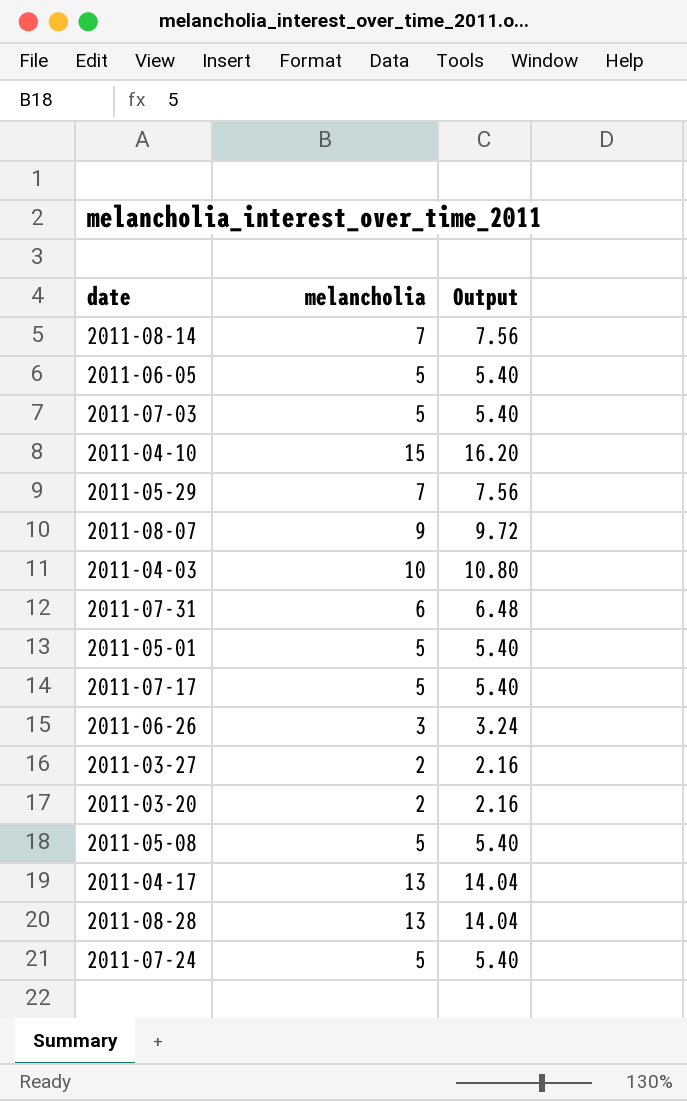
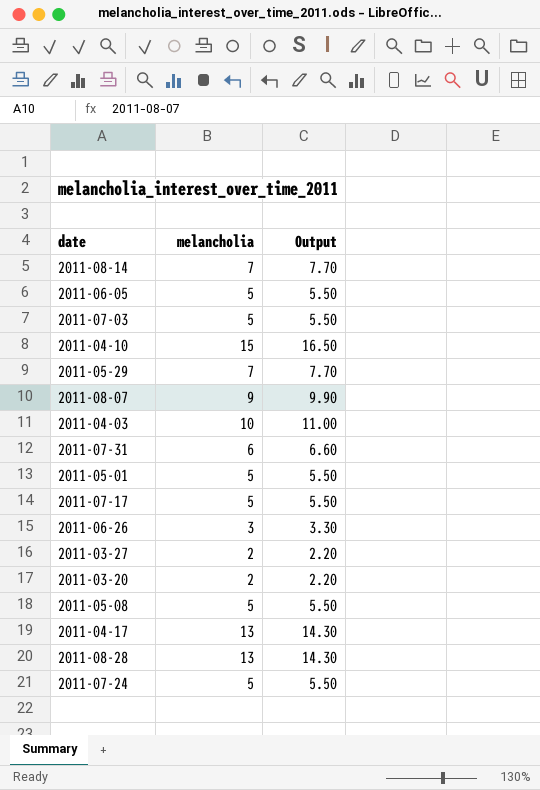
column Output | formula: [melancholia] * 1.08 -> [melancholia] * 1.1

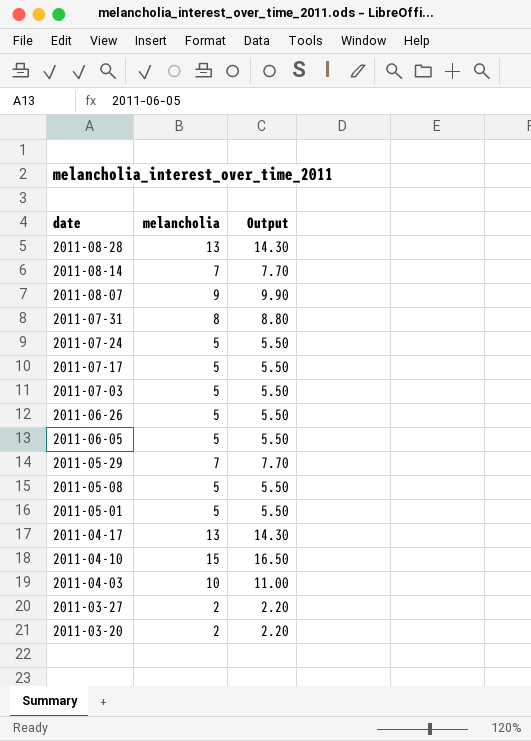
row order: none -> date descending
2011-07-31 | melancholia: 6 -> 8
2011-07-31 | Output: 6.60 -> 8.80
2011-06-26 | melancholia: 3 -> 5
2011-06-26 | Output: 3.30 -> 5.50

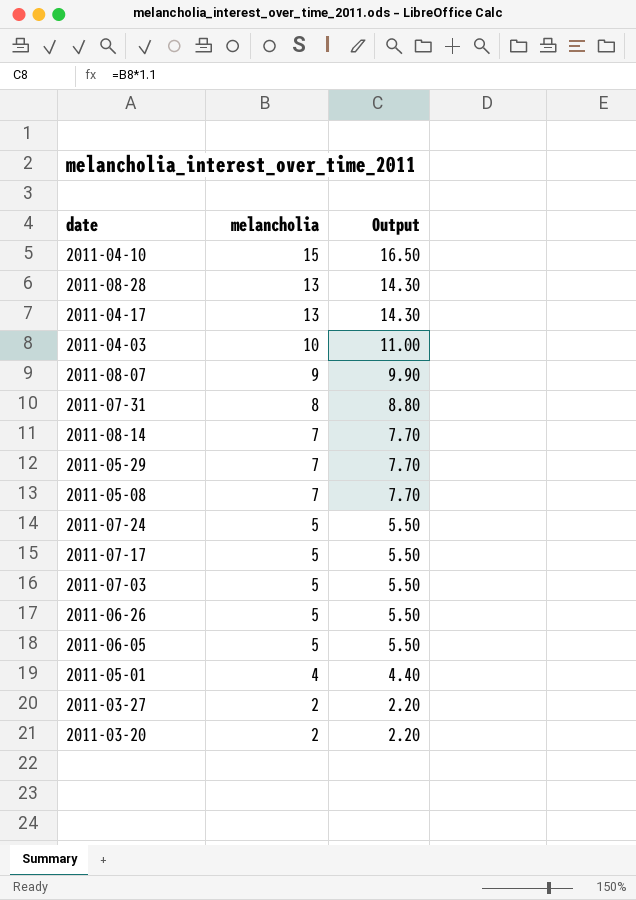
row order: date descending -> melancholia descending
2011-05-08 | melancholia: 5 -> 7
2011-05-08 | Output: 5.50 -> 7.70
2011-05-01 | melancholia: 5 -> 4
2011-05-01 | Output: 5.50 -> 4.40

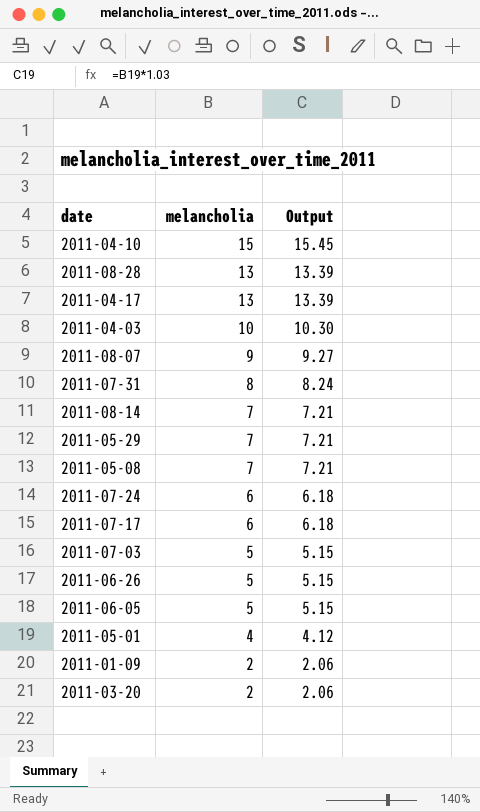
column Output | formula: [melancholia] * 1.1 -> [melancholia] * 1.03
row 2011-03-27: 2 | 2.20 -> none
2011-07-24 | melancholia: 5 -> 6
2011-07-17 | melancholia: 5 -> 6
row 2011-01-09: none -> 2 | 2.06

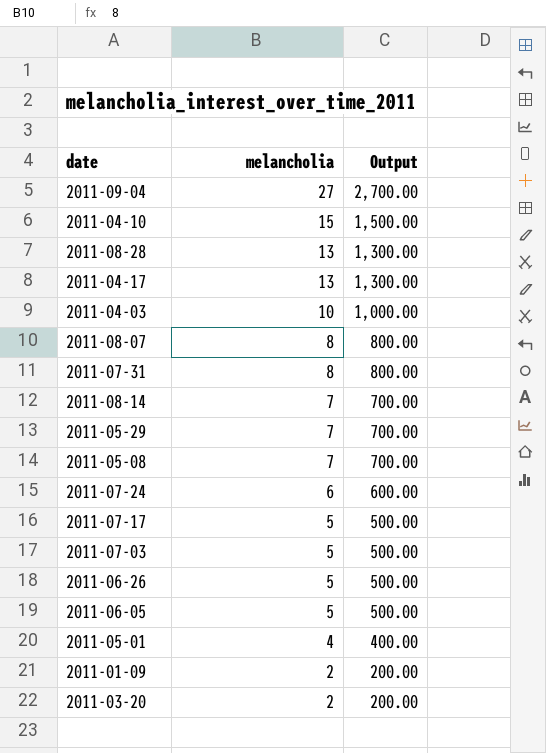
column Output | formula: [melancholia] * 1.03 -> [melancholia] * 100
row 2011-09-04: none -> 27 | 2,700.00
2011-08-07 | melancholia: 9 -> 8
2011-07-17 | melancholia: 6 -> 5

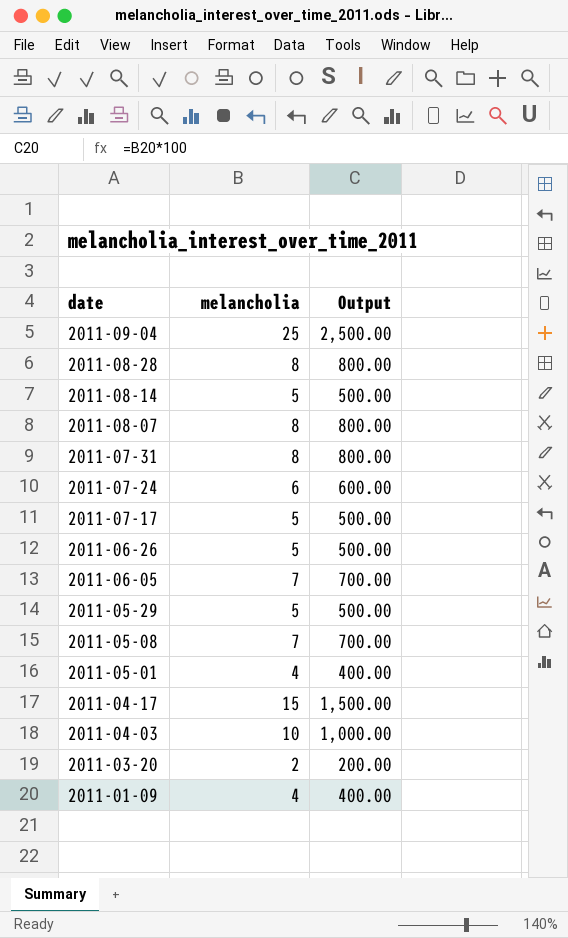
row order: melancholia descending -> date descending
row 2011-04-10: 15 | 1,500.00 -> none
row 2011-07-03: 5 | 500.00 -> none
2011-09-04 | melancholia: 27 -> 25
2011-09-04 | Output: 2,700.00 -> 2,500.00
2011-08-28 | melancholia: 13 -> 8
2011-08-28 | Output: 1,300.00 -> 800.00
2011-08-14 | melancholia: 7 -> 5
2011-08-14 | Output: 700.00 -> 500.00
2011-06-05 | melancholia: 5 -> 7
2011-06-05 | Output: 500.00 -> 700.00
2011-05-29 | melancholia: 7 -> 5
2011-05-29 | Output: 700.00 -> 500.00
2011-04-17 | melancholia: 13 -> 15
2011-04-17 | Output: 1,300.00 -> 1,500.00
2011-01-09 | melancholia: 2 -> 4
2011-01-09 | Output: 200.00 -> 400.00

